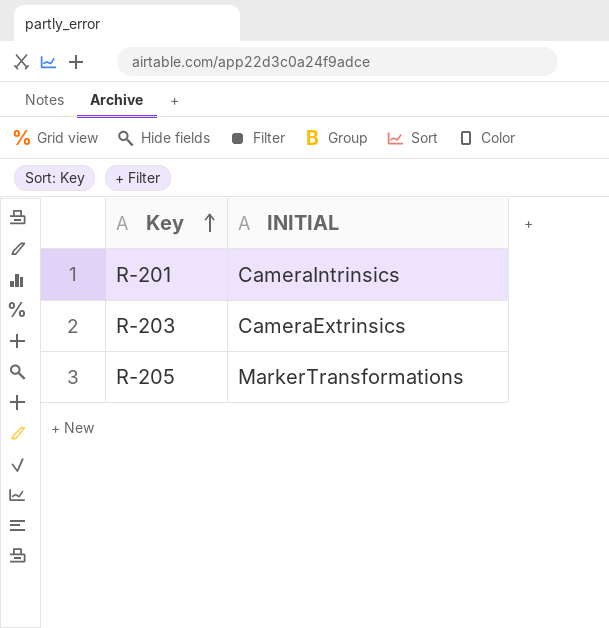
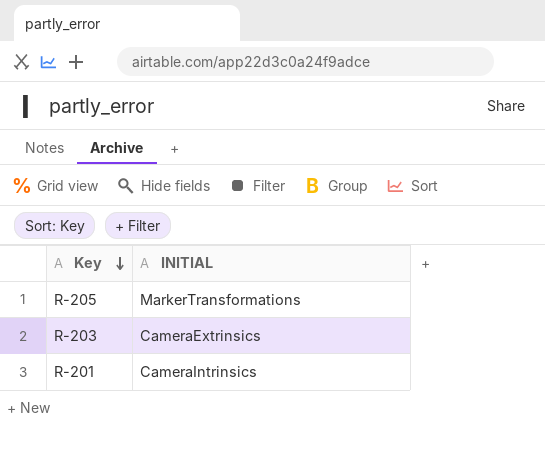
row order: Key ascending -> Key descending

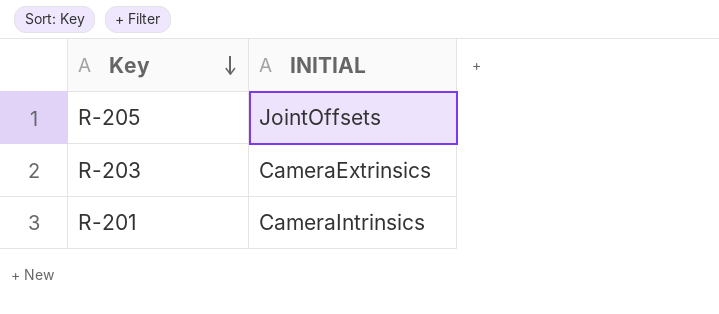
R-205 | INITIAL: MarkerTransformations -> JointOffsets

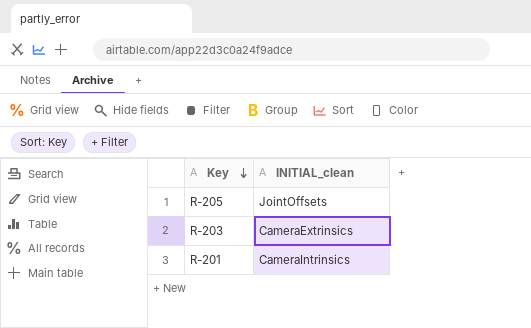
column name: INITIAL -> INITIAL_clean

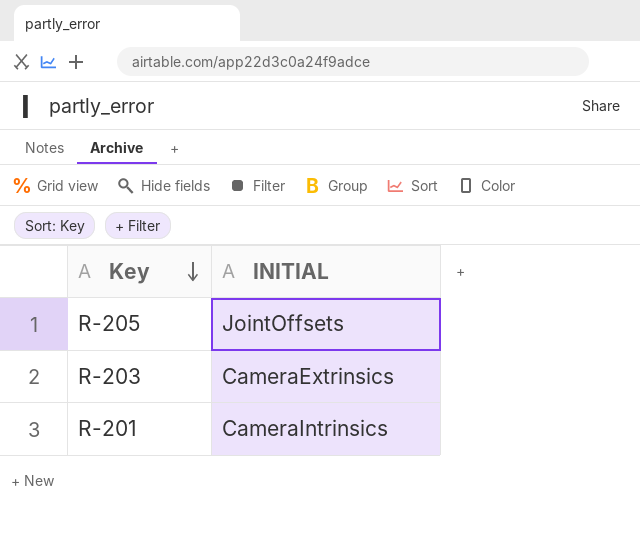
column name: INITIAL_clean -> INITIAL

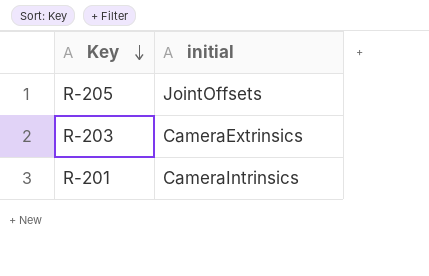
column name: INITIAL -> initial

